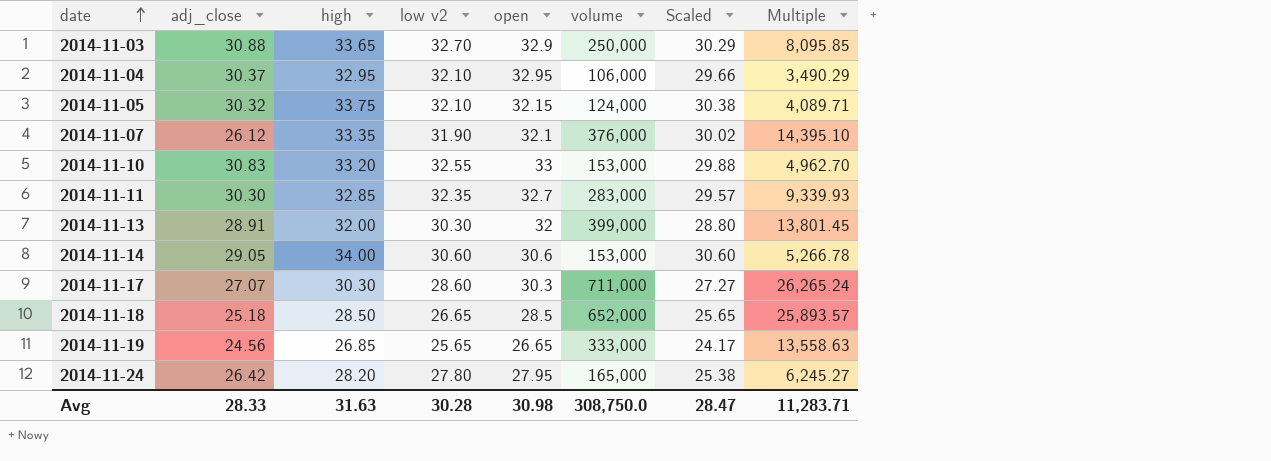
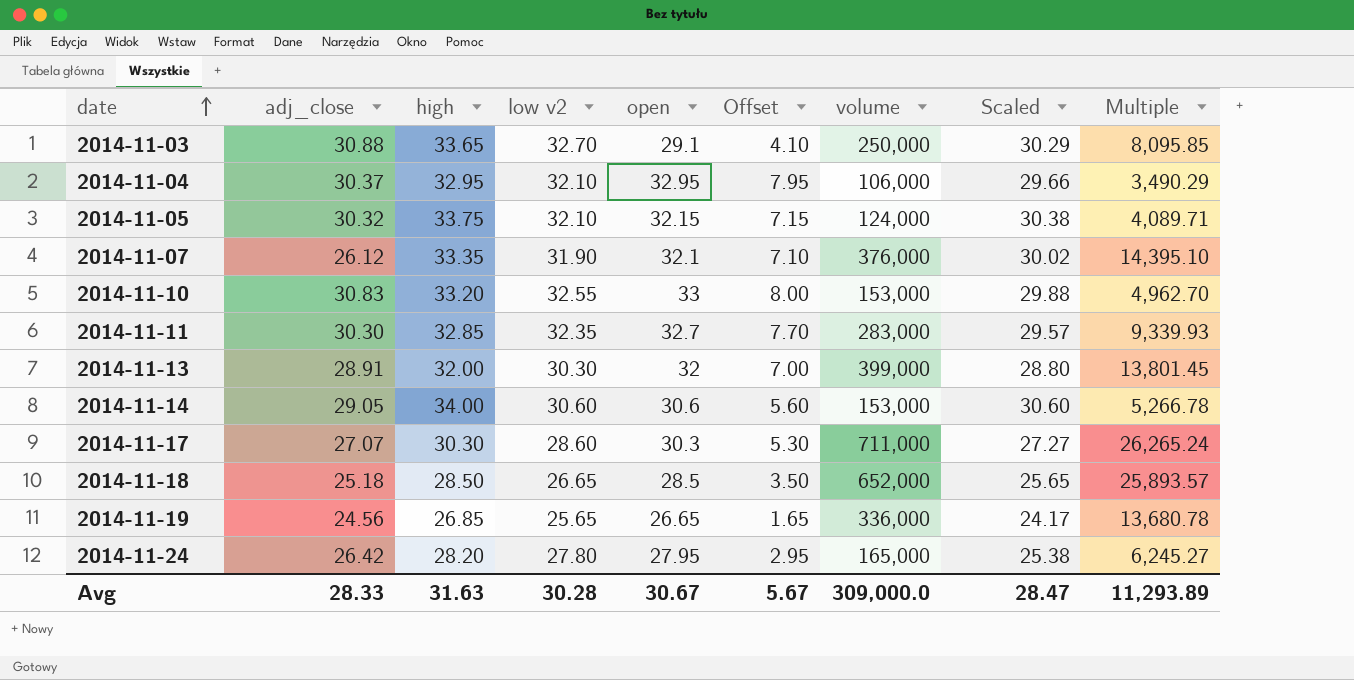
column Offset | formula: none -> [open] - 25
2014-11-03 | open: 32.9 -> 29.1
2014-11-19 | volume: 333,000 -> 336,000
2014-11-19 | Multiple: 13,558.63 -> 13,680.78
Avg | open: 30.98 -> 30.67
Avg | volume: 308,750.0 -> 309,000.0
Avg | Multiple: 11,283.71 -> 11,293.89

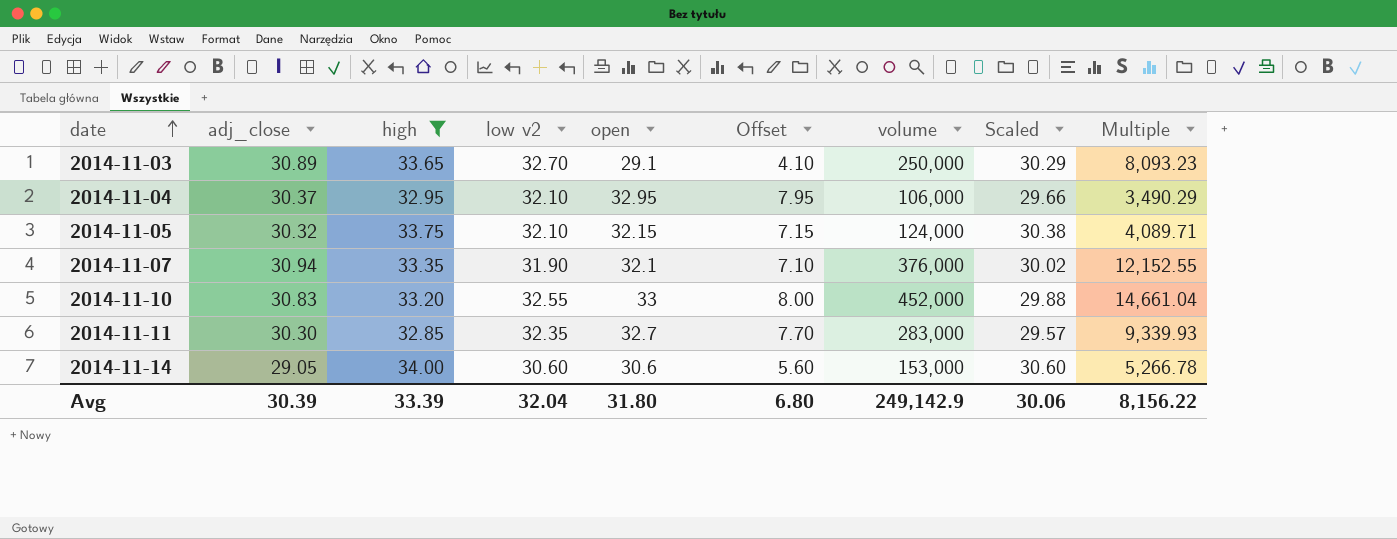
filter: none -> high >= 32.85
2014-11-03 | adj_close: 30.88 -> 30.89
2014-11-03 | Multiple: 8,095.85 -> 8,093.23
2014-11-07 | adj_close: 26.12 -> 30.94
2014-11-07 | Multiple: 14,395.10 -> 12,152.55
2014-11-10 | volume: 153,000 -> 452,000
2014-11-10 | Multiple: 4,962.70 -> 14,661.04
Avg | adj_close: 28.33 -> 30.39
Avg | high: 31.63 -> 33.39
Avg | low v2: 30.28 -> 32.04
Avg | open: 30.67 -> 31.80
Avg | Offset: 5.67 -> 6.80
Avg | volume: 309,000.0 -> 249,142.9
Avg | Scaled: 28.47 -> 30.06
Avg | Multiple: 11,293.89 -> 8,156.22

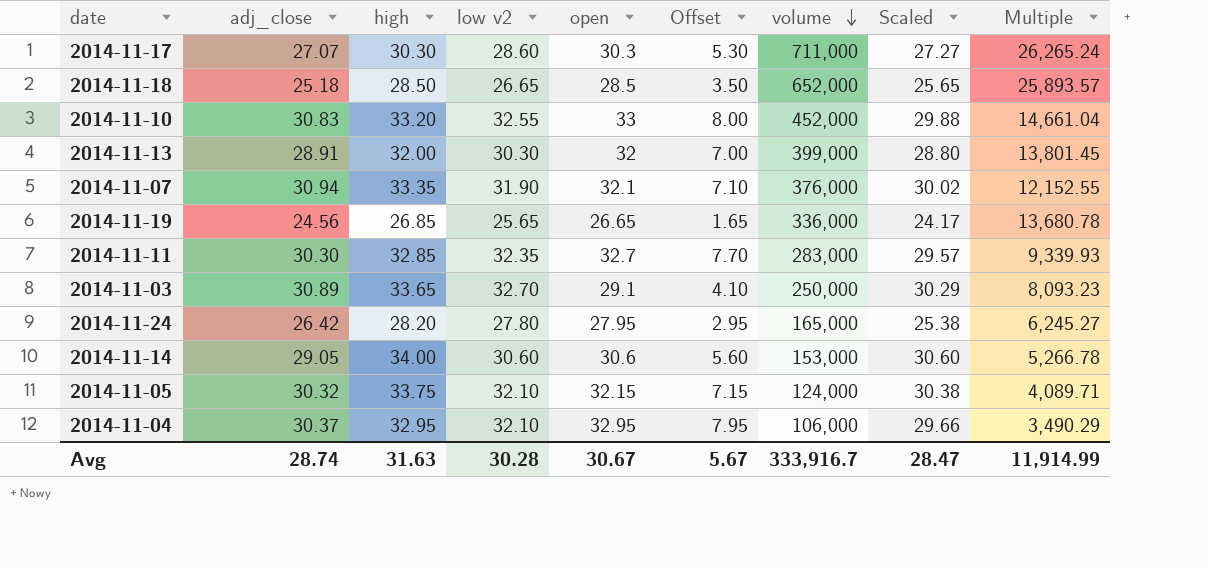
filter: high >= 32.85 -> none
row order: date ascending -> volume descending
Avg | adj_close: 30.39 -> 28.74
Avg | high: 33.39 -> 31.63
Avg | low v2: 32.04 -> 30.28
Avg | open: 31.80 -> 30.67
Avg | Offset: 6.80 -> 5.67
Avg | volume: 249,142.9 -> 333,916.7
Avg | Scaled: 30.06 -> 28.47
Avg | Multiple: 8,156.22 -> 11,914.99

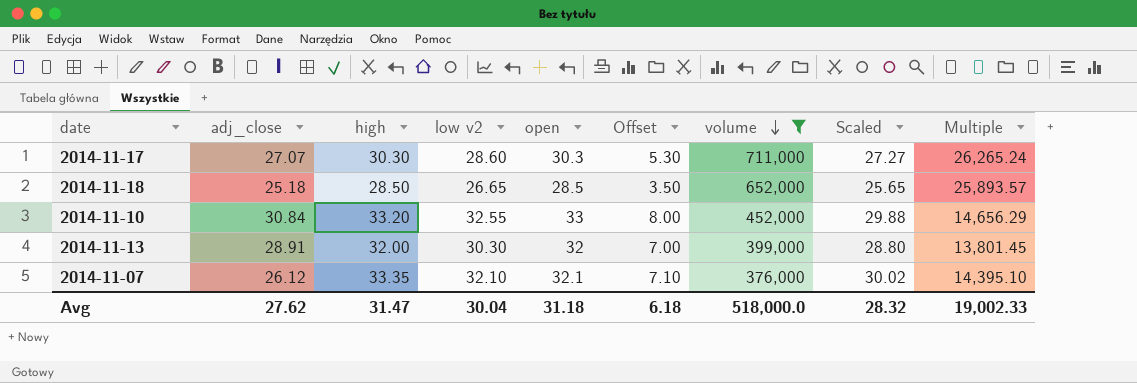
filter: none -> volume >= 376,000
2014-11-10 | adj_close: 30.83 -> 30.84
2014-11-10 | Multiple: 14,661.04 -> 14,656.29
2014-11-07 | adj_close: 30.94 -> 26.12
2014-11-07 | low v2: 31.90 -> 32.10
2014-11-07 | Multiple: 12,152.55 -> 14,395.10
Avg | adj_close: 28.74 -> 27.62
Avg | high: 31.63 -> 31.47
Avg | low v2: 30.28 -> 30.04
Avg | open: 30.67 -> 31.18
Avg | Offset: 5.67 -> 6.18
Avg | volume: 333,916.7 -> 518,000.0
Avg | Scaled: 28.47 -> 28.32
Avg | Multiple: 11,914.99 -> 19,002.33

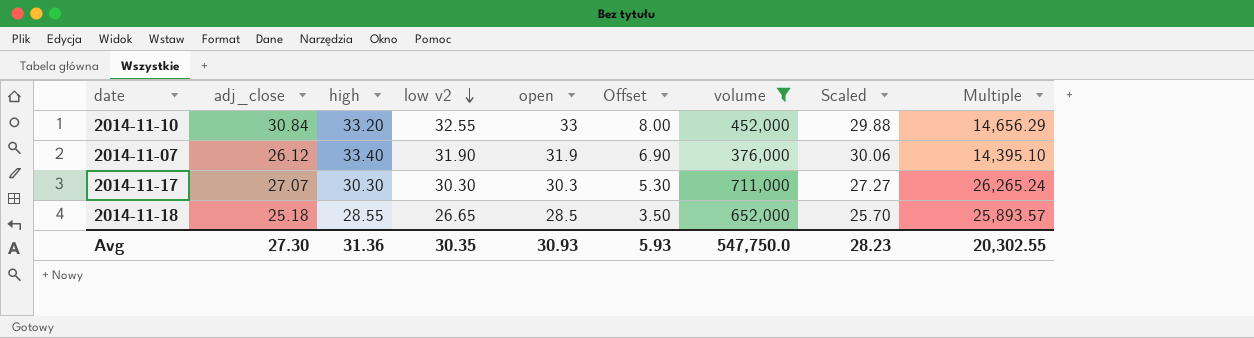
row order: volume descending -> low v2 descending
row 2014-11-13: 28.91 | 32.00 | 30.30 | 32 | 7.00 | 399,000 | 28.80 | 13,801.45 -> none
2014-11-07 | high: 33.35 -> 33.40
2014-11-07 | low v2: 32.10 -> 31.90
2014-11-07 | open: 32.1 -> 31.9
2014-11-07 | Offset: 7.10 -> 6.90
2014-11-07 | Scaled: 30.02 -> 30.06
2014-11-17 | low v2: 28.60 -> 30.30
2014-11-18 | high: 28.50 -> 28.55
2014-11-18 | Scaled: 25.65 -> 25.70
Avg | adj_close: 27.62 -> 27.30
Avg | high: 31.47 -> 31.36
Avg | low v2: 30.04 -> 30.35
Avg | open: 31.18 -> 30.93
Avg | Offset: 6.18 -> 5.93
Avg | volume: 518,000.0 -> 547,750.0
Avg | Scaled: 28.32 -> 28.23
Avg | Multiple: 19,002.33 -> 20,302.55

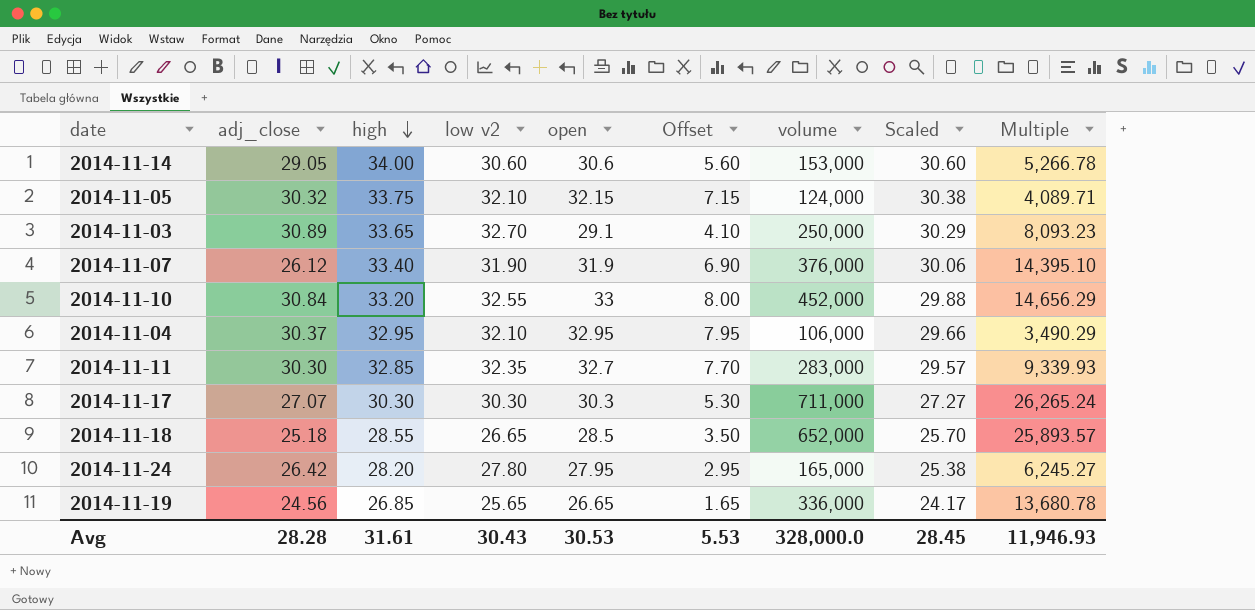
filter: volume >= 376,000 -> none
row order: low v2 descending -> high descending
Avg | adj_close: 27.30 -> 28.28
Avg | high: 31.36 -> 31.61
Avg | low v2: 30.35 -> 30.43
Avg | open: 30.93 -> 30.53
Avg | Offset: 5.93 -> 5.53
Avg | volume: 547,750.0 -> 328,000.0
Avg | Scaled: 28.23 -> 28.45
Avg | Multiple: 20,302.55 -> 11,946.93

